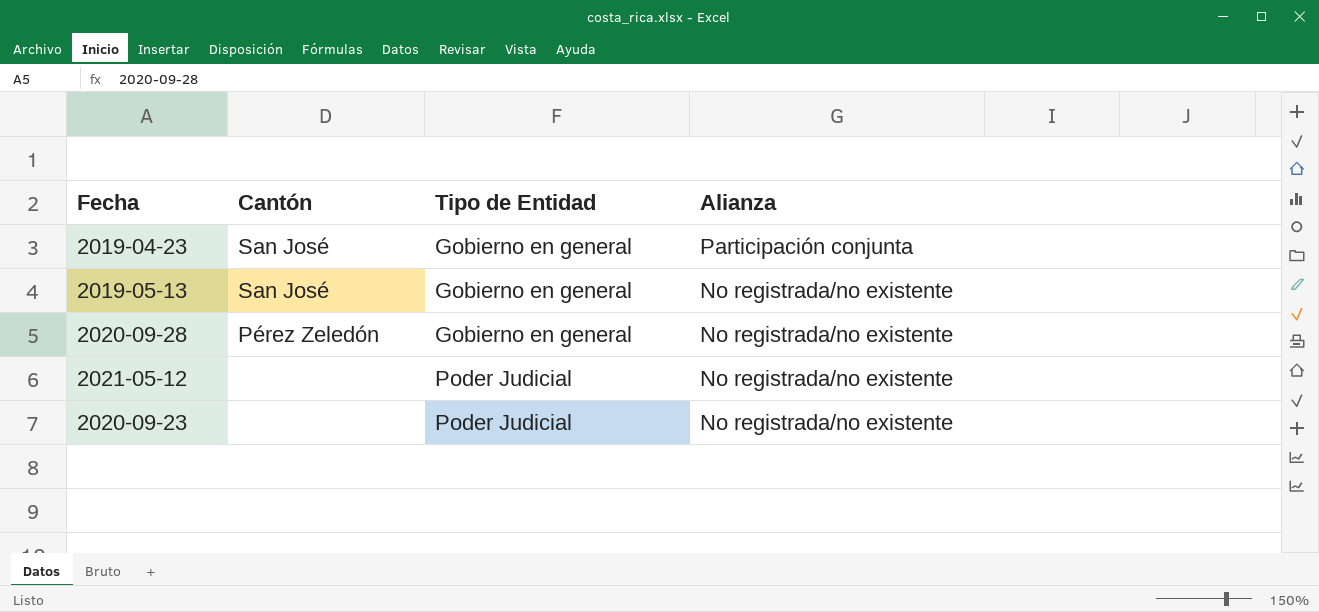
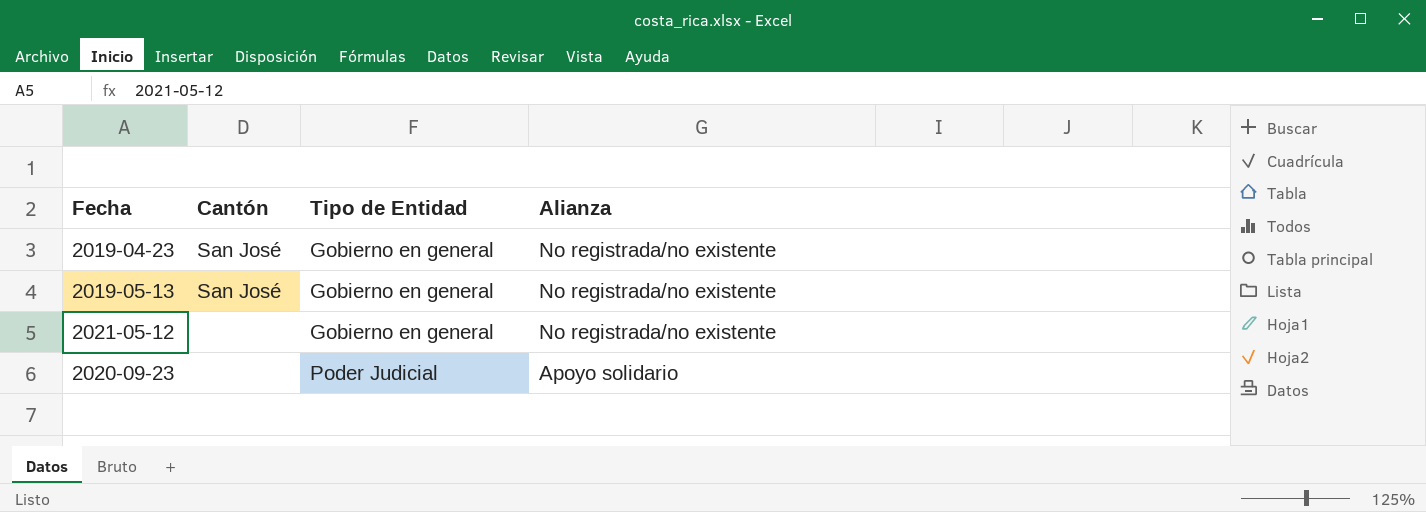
row 2020-09-28: Pérez Zeledón | Gobierno en general | No registrada/no existente -> none
2019-04-23 | Alianza: Participación conjunta -> No registrada/no existente
2021-05-12 | Tipo de Entidad: Poder Judicial -> Gobierno en general
2020-09-23 | Alianza: No registrada/no existente -> Apoyo solidario

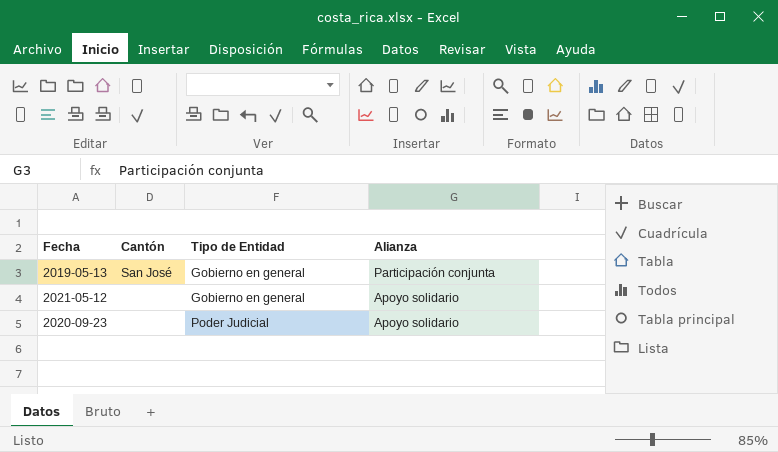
row 2019-04-23: San José | Gobierno en general | No registrada/no existente -> none
2019-05-13 | Alianza: No registrada/no existente -> Participación conjunta
2021-05-12 | Alianza: No registrada/no existente -> Apoyo solidario

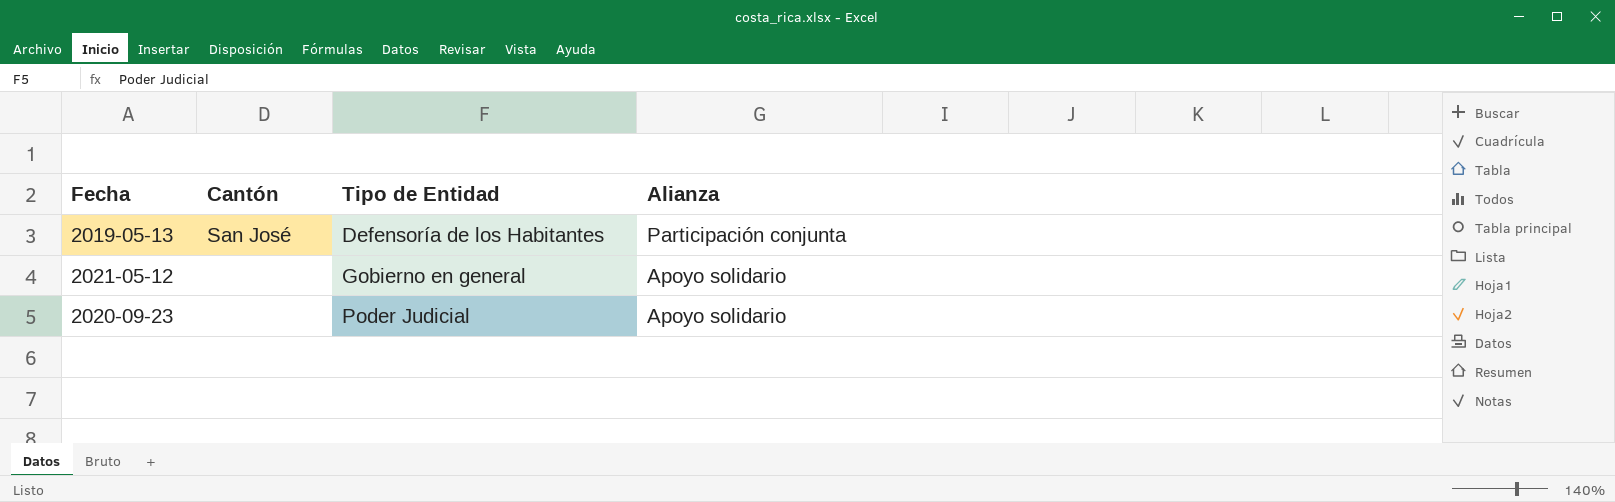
2019-05-13 | Tipo de Entidad: Gobierno en general -> Defensoría de los Habitantes

